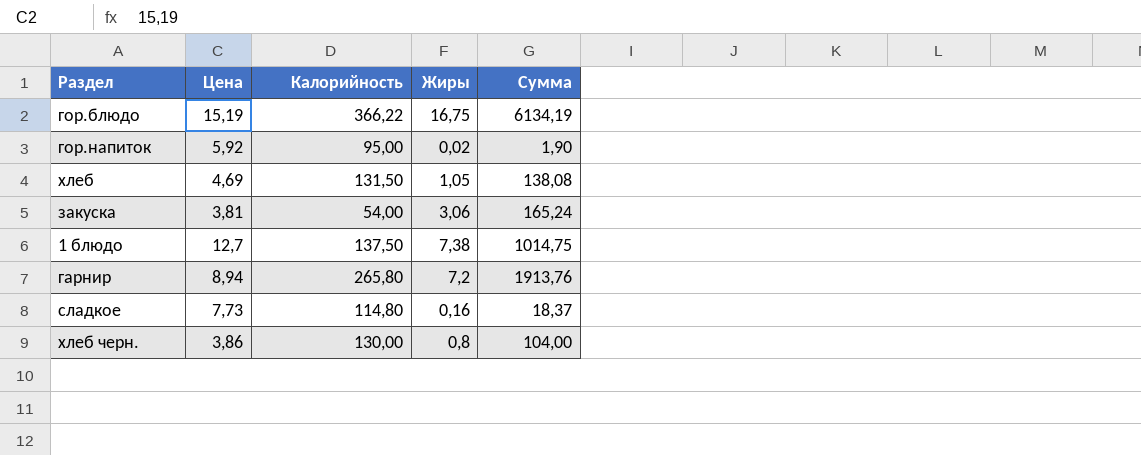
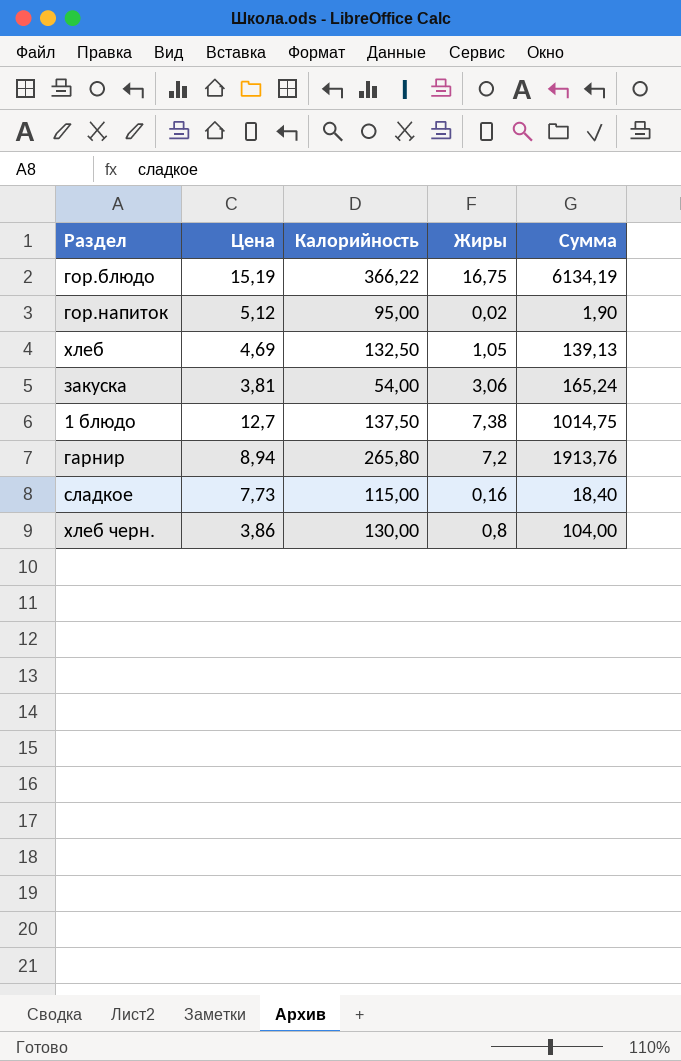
гор.напиток | Цена: 5,92 -> 5,12
хлеб | Калорийность: 131,50 -> 132,50
хлеб | Сумма: 138,08 -> 139,13
сладкое | Калорийность: 114,80 -> 115,00
сладкое | Сумма: 18,37 -> 18,40

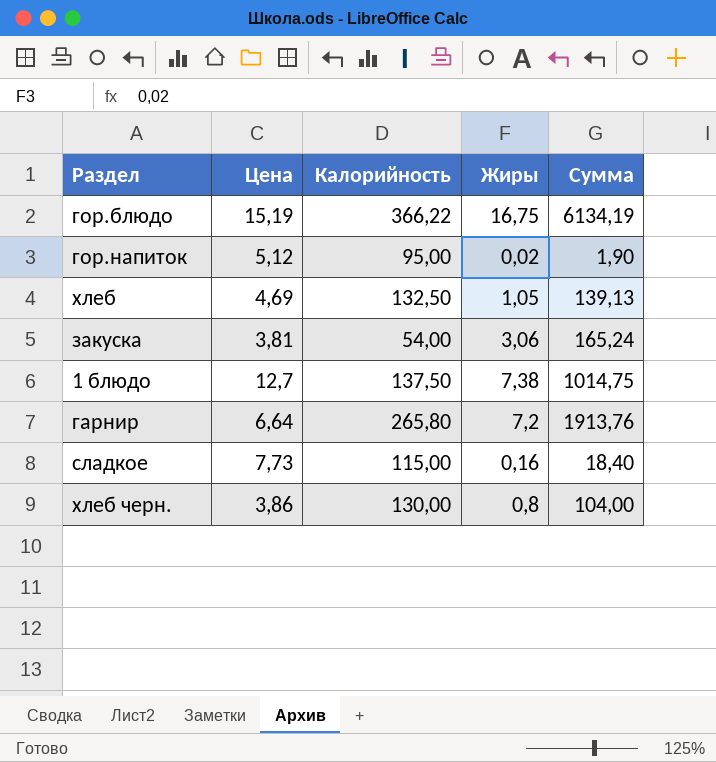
гарнир | Цена: 8,94 -> 6,64

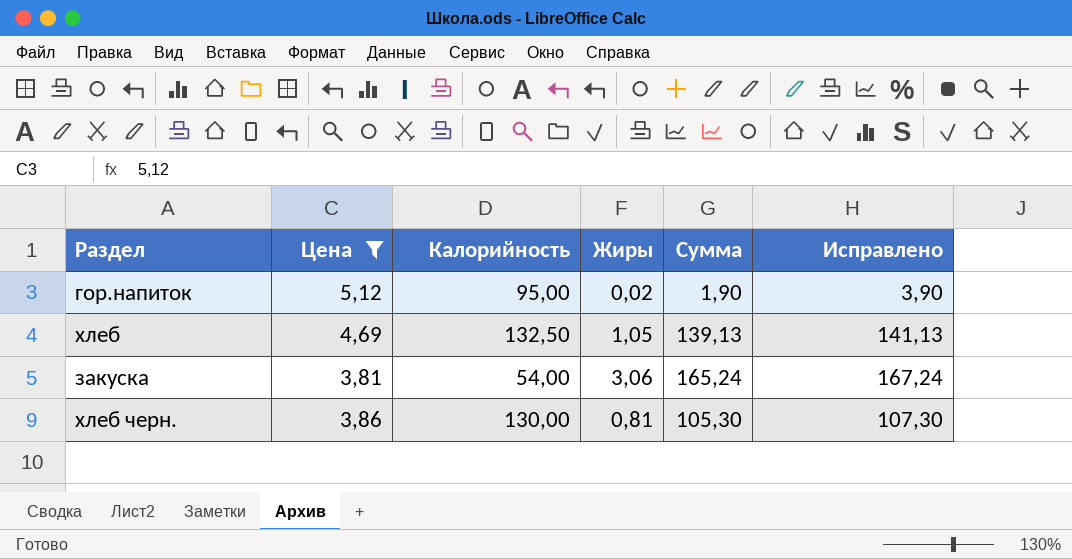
filter: none -> Цена <= 5,12
column Исправлено | formula: none -> [Сумма] + 2
хлеб черн. | Жиры: 0,8 -> 0,81
хлеб черн. | Сумма: 104,00 -> 105,30

